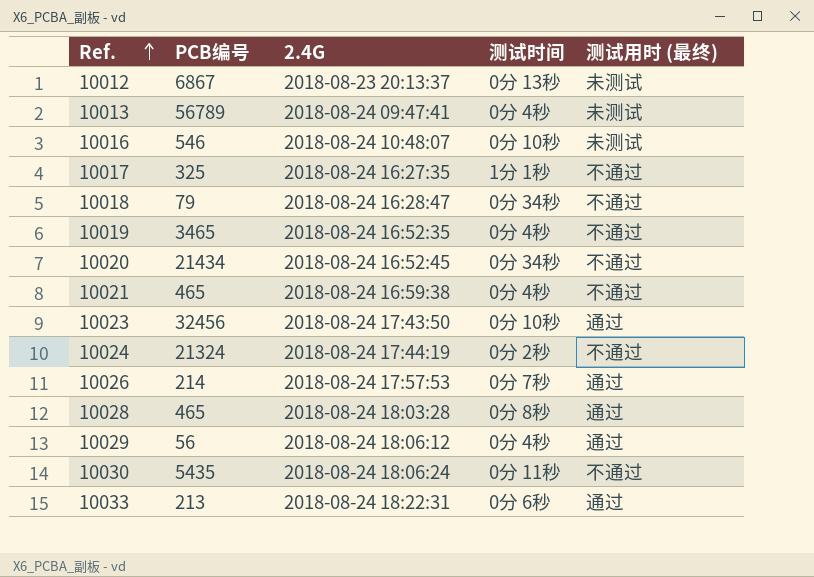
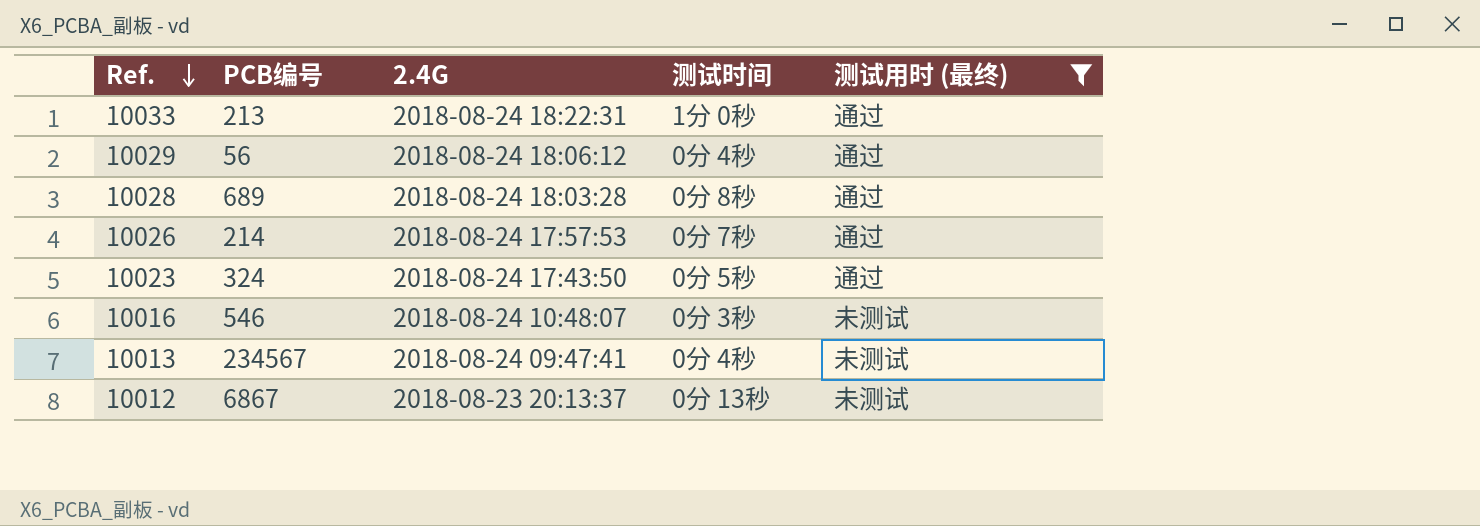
filter: none -> 测试用时 (最终) != 不通过
row order: Ref. ascending -> Ref. descending
10033 | 测试时间: 0分 6秒 -> 1分 0秒
10028 | PCB编号: 465 -> 689
10023 | PCB编号: 32456 -> 324
10023 | 测试时间: 0分 10秒 -> 0分 5秒
10016 | 测试时间: 0分 10秒 -> 0分 3秒
10013 | PCB编号: 56789 -> 234567

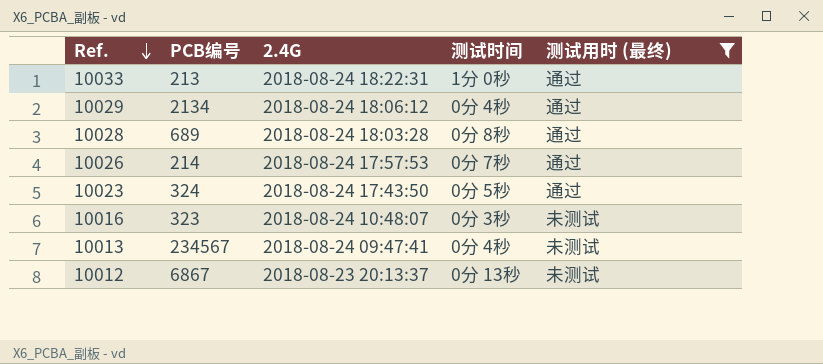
10029 | PCB编号: 56 -> 2134
10016 | PCB编号: 546 -> 323

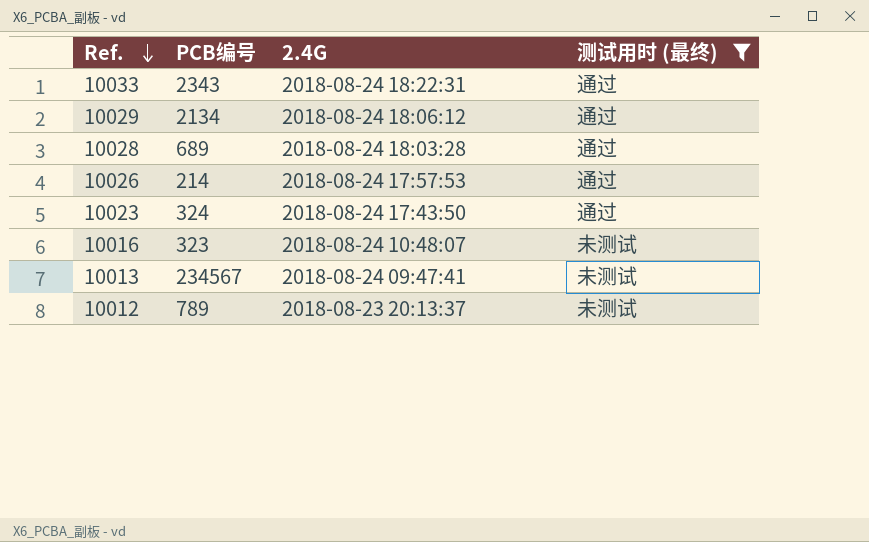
column 测试时间 | position: 4 -> none
10033 | PCB编号: 213 -> 2343
10012 | PCB编号: 6867 -> 789

